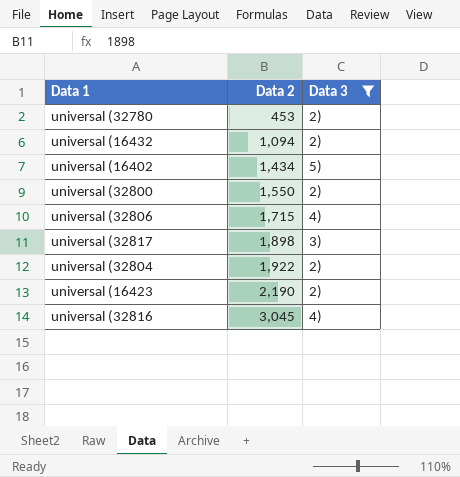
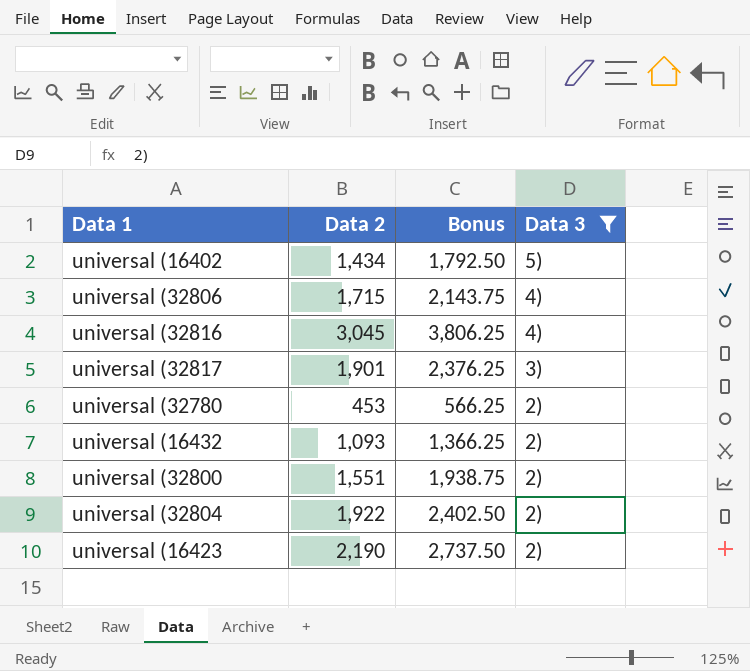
row order: Data 2 ascending -> Data 3 descending
column Bonus | formula: none -> [Data 2] * 1.25
universal (32817 | Data 2: 1,898 -> 1,901
universal (16432 | Data 2: 1,094 -> 1,093
universal (32800 | Data 2: 1,550 -> 1,551

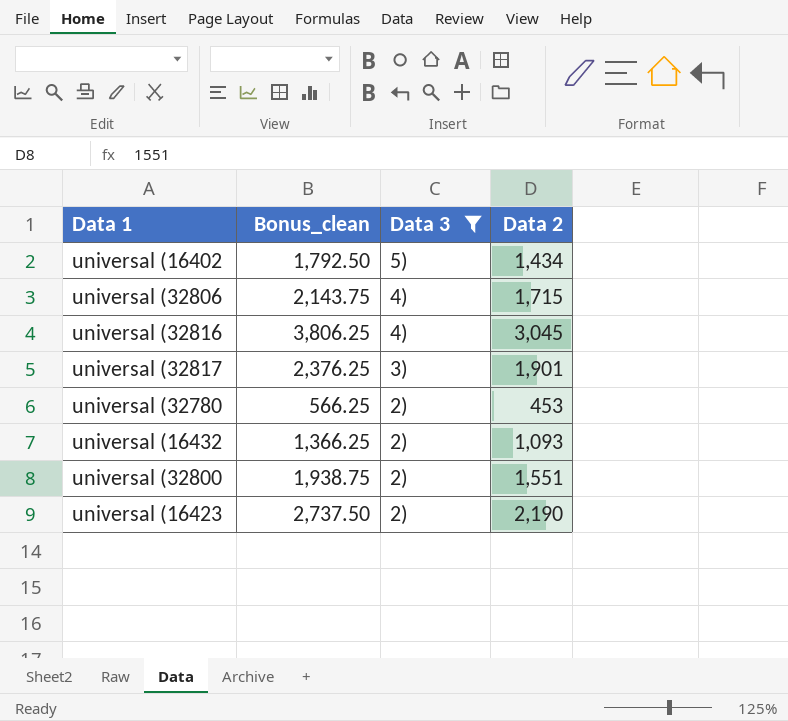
column name: Bonus -> Bonus_clean
column Data 2 | position: 2 -> 4
row universal (32804: 1,922 | 2,402.50 | 2) -> none

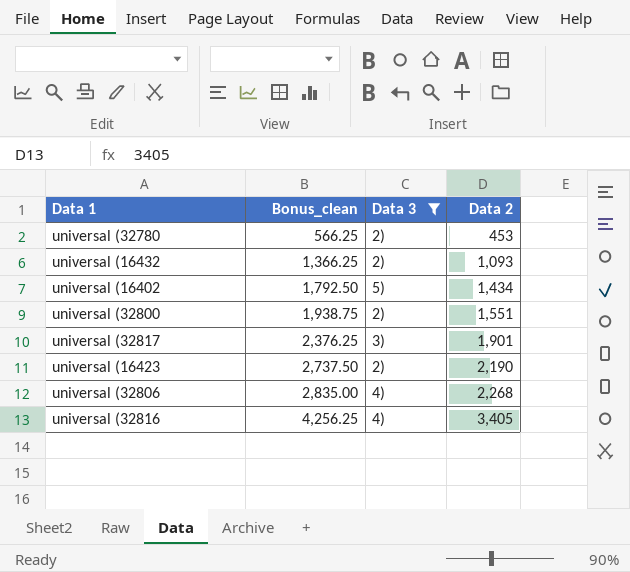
row order: Data 3 descending -> Bonus_clean ascending
universal (32806 | Bonus_clean: 2,143.75 -> 2,835.00
universal (32806 | Data 2: 1,715 -> 2,268
universal (32816 | Bonus_clean: 3,806.25 -> 4,256.25
universal (32816 | Data 2: 3,045 -> 3,405

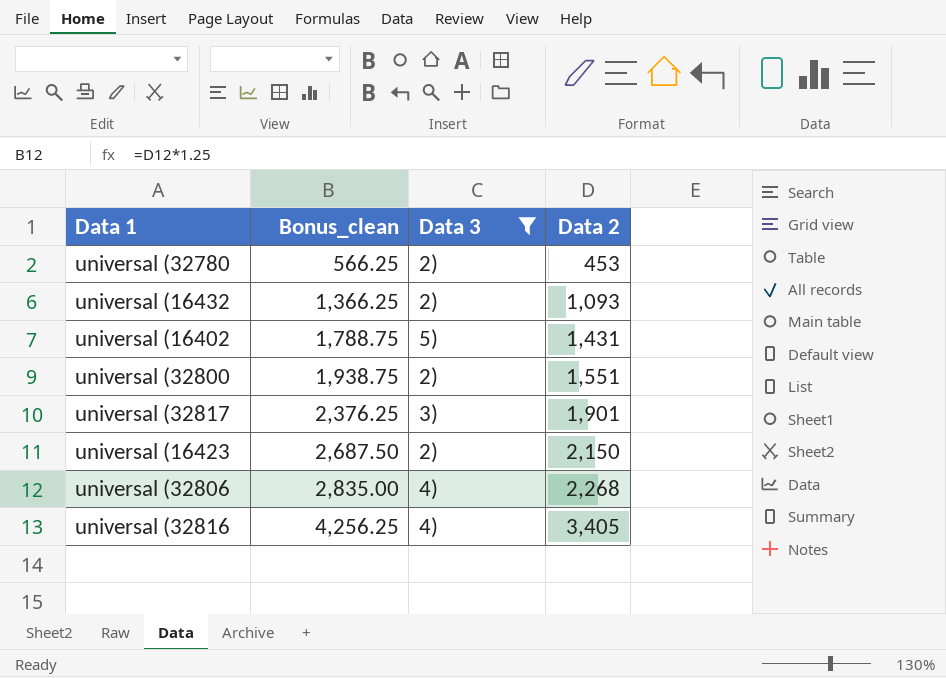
universal (16402 | Bonus_clean: 1,792.50 -> 1,788.75
universal (16402 | Data 2: 1,434 -> 1,431
universal (16423 | Bonus_clean: 2,737.50 -> 2,687.50
universal (16423 | Data 2: 2,190 -> 2,150

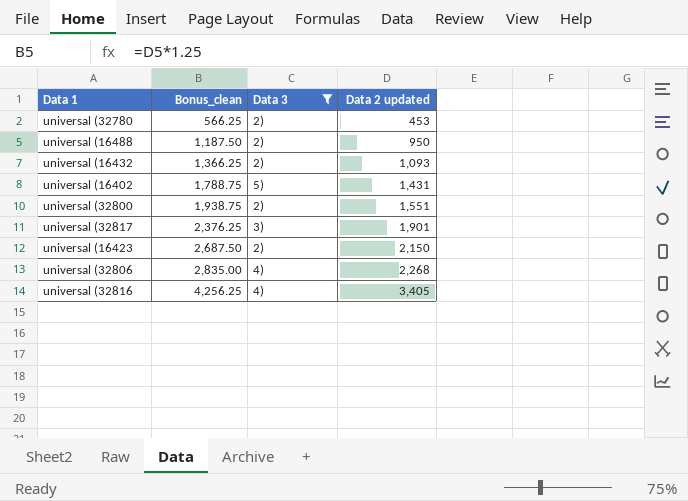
column name: Data 2 -> Data 2 updated
row universal (16488: none -> 1,187.50 | 2) | 950

